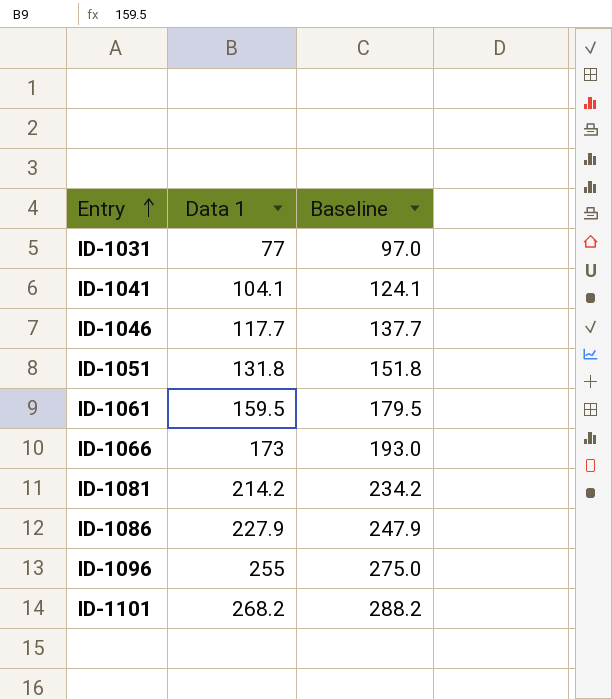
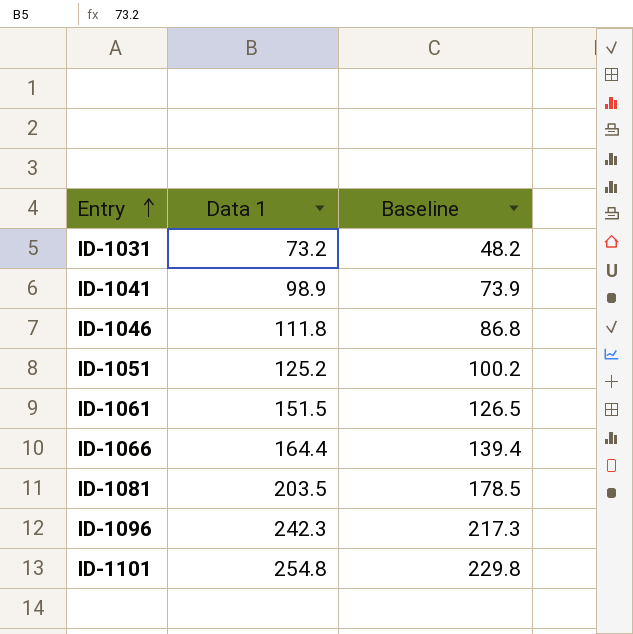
column Baseline | formula: [Data 1] + 20 -> [Data 1] - 25
row ID-1086: 227.9 | 247.9 -> none
ID-1031 | Data 1: 77 -> 73.2
ID-1041 | Data 1: 104.1 -> 98.9
ID-1046 | Data 1: 117.7 -> 111.8
ID-1051 | Data 1: 131.8 -> 125.2
ID-1061 | Data 1: 159.5 -> 151.5
ID-1066 | Data 1: 173 -> 164.4
ID-1081 | Data 1: 214.2 -> 203.5
ID-1096 | Data 1: 255 -> 242.3
ID-1101 | Data 1: 268.2 -> 254.8

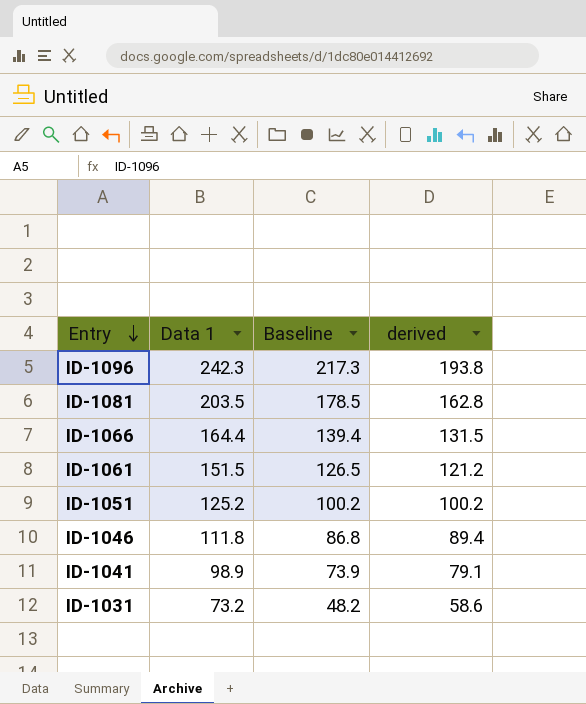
row order: Entry ascending -> Entry descending
column derived | formula: none -> [Data 1] * 0.8
row ID-1101: 254.8 | 229.8 -> none

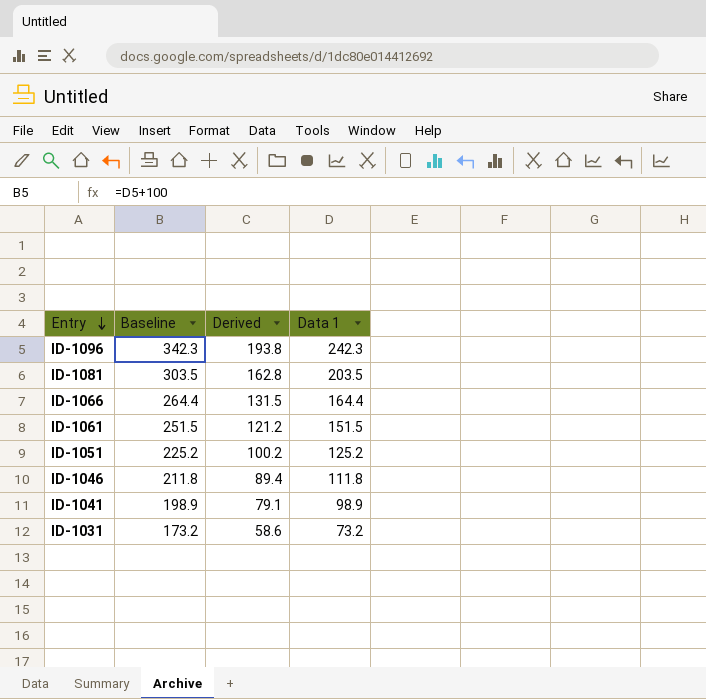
column Baseline | formula: [Data 1] - 25 -> [Data 1] + 100
column name: derived -> Derived
column Data 1 | position: 2 -> 4

